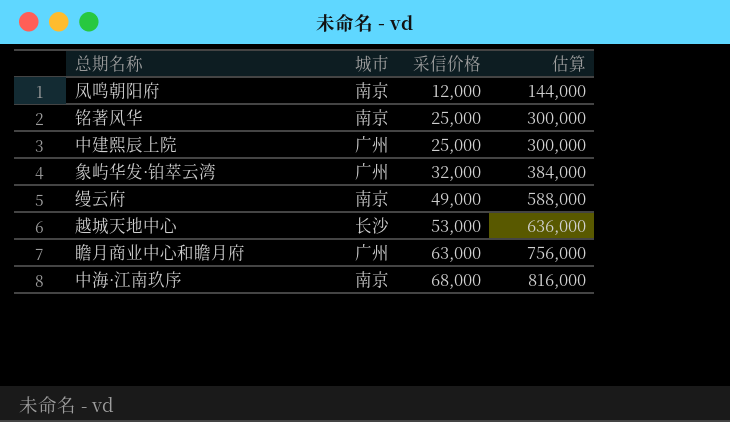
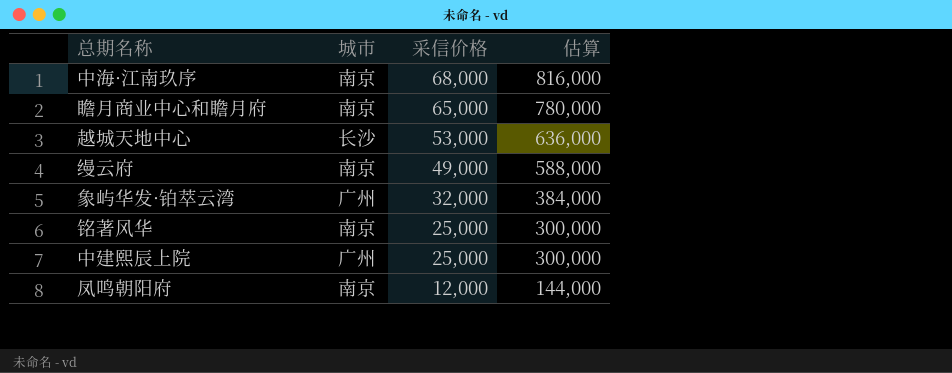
row order: 采信价格 ascending -> 采信价格 descending
瞻月商业中心和瞻月府 | 城市: 广州 -> 南京
瞻月商业中心和瞻月府 | 采信价格: 63,000 -> 65,000
瞻月商业中心和瞻月府 | 估算: 756,000 -> 780,000

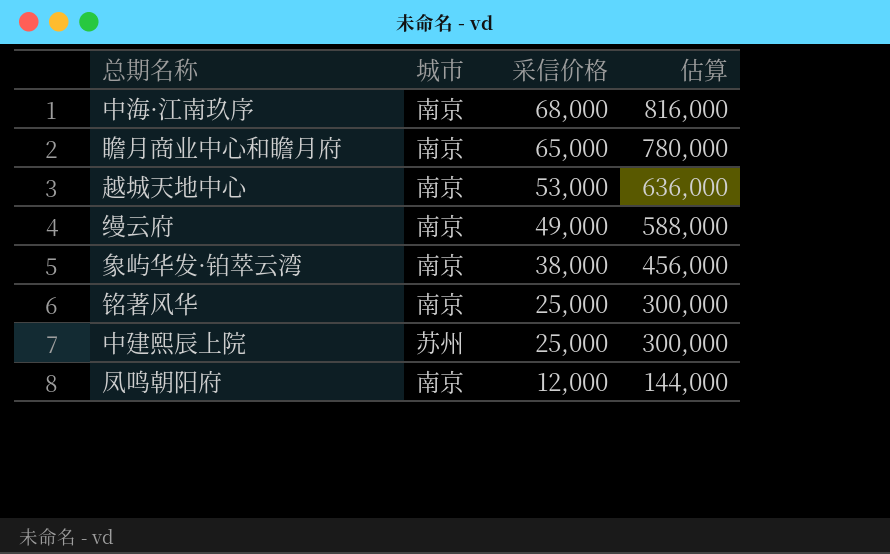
越城天地中心 | 城市: 长沙 -> 南京
象屿华发·铂萃云湾 | 城市: 广州 -> 南京
象屿华发·铂萃云湾 | 采信价格: 32,000 -> 38,000
象屿华发·铂萃云湾 | 估算: 384,000 -> 456,000
中建熙辰上院 | 城市: 广州 -> 苏州

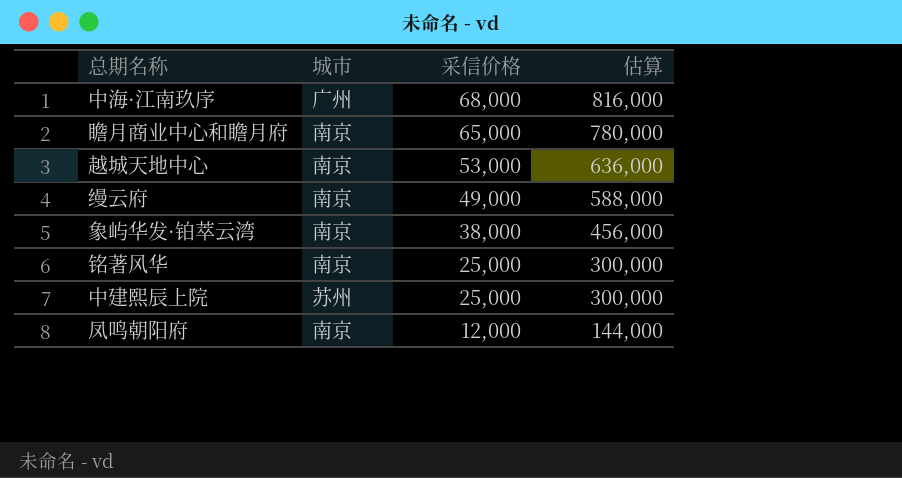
中海·江南玖序 | 城市: 南京 -> 广州

